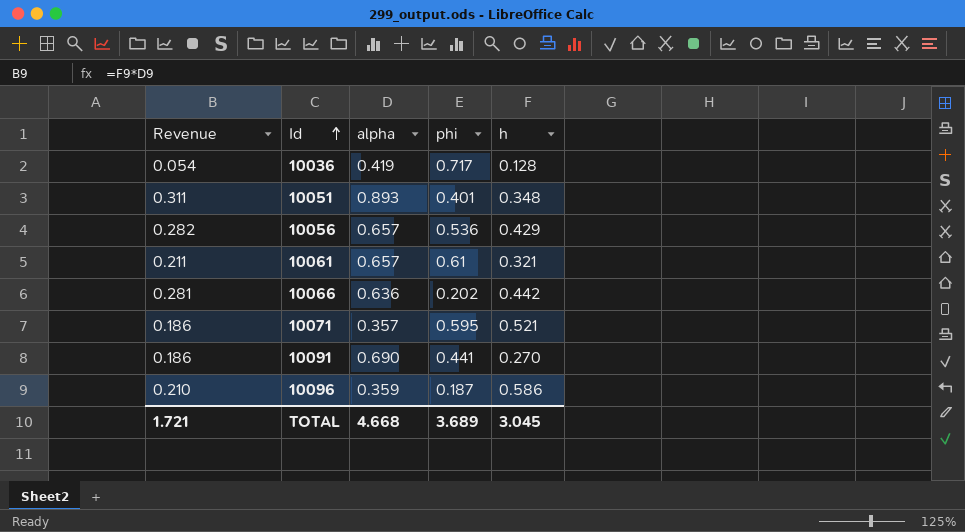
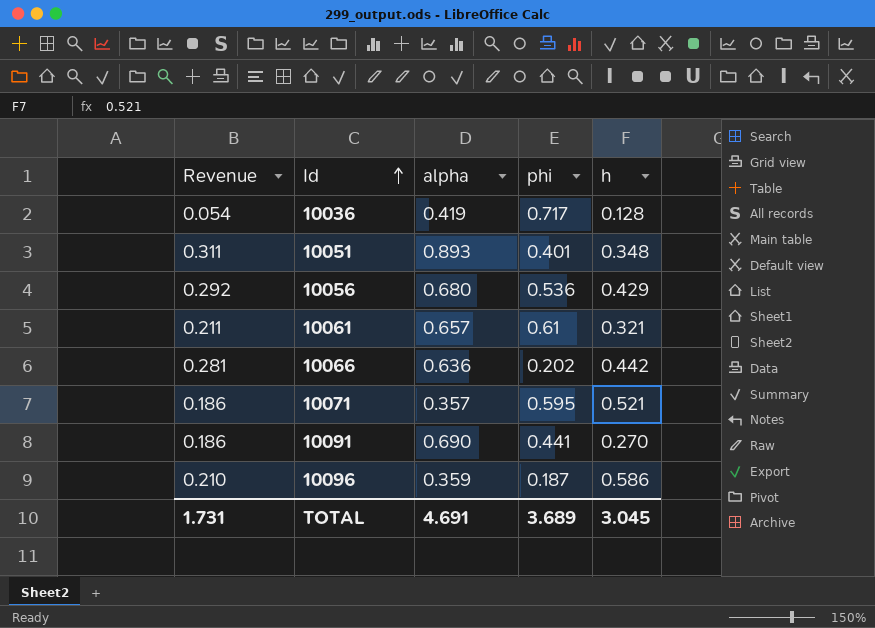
10056 | Revenue: 0.282 -> 0.292
10056 | alpha: 0.657 -> 0.680
TOTAL | Revenue: 1.721 -> 1.731
TOTAL | alpha: 4.668 -> 4.691

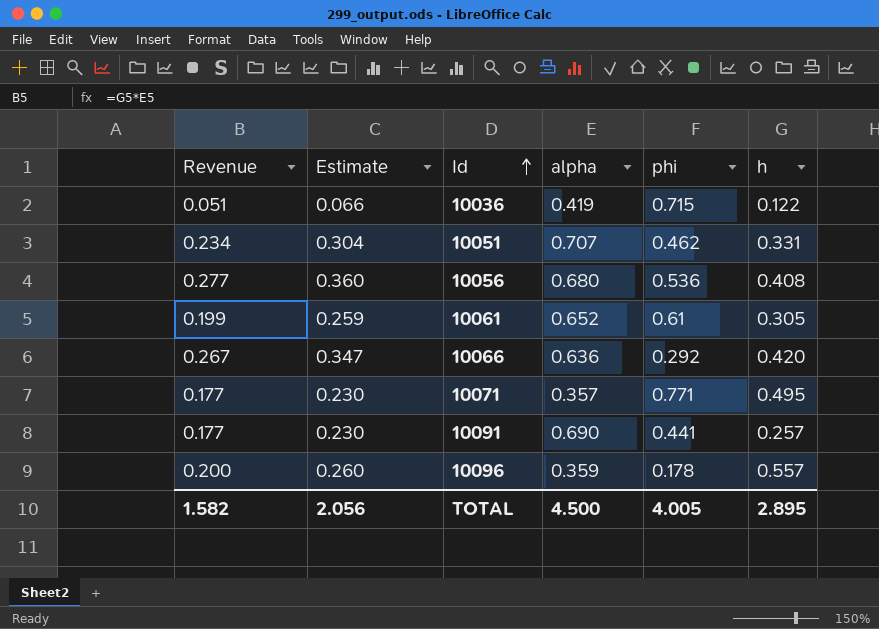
column Estimate | formula: none -> [Revenue] * 1.3
10036 | Revenue: 0.054 -> 0.051
10036 | phi: 0.717 -> 0.715
10036 | h: 0.128 -> 0.122
10051 | Revenue: 0.311 -> 0.234
10051 | alpha: 0.893 -> 0.707
10051 | phi: 0.401 -> 0.462
10051 | h: 0.348 -> 0.331
10056 | Revenue: 0.292 -> 0.277
10056 | h: 0.429 -> 0.408
10061 | Revenue: 0.211 -> 0.199
10061 | alpha: 0.657 -> 0.652
10061 | h: 0.321 -> 0.305
10066 | Revenue: 0.281 -> 0.267
10066 | phi: 0.202 -> 0.292
10066 | h: 0.442 -> 0.420
10071 | Revenue: 0.186 -> 0.177
10071 | phi: 0.595 -> 0.771
10071 | h: 0.521 -> 0.495
10091 | Revenue: 0.186 -> 0.177
10091 | h: 0.270 -> 0.257
10096 | Revenue: 0.210 -> 0.200
10096 | phi: 0.187 -> 0.178
10096 | h: 0.586 -> 0.557
TOTAL | Revenue: 1.731 -> 1.582
TOTAL | alpha: 4.691 -> 4.500
TOTAL | phi: 3.689 -> 4.005
TOTAL | h: 3.045 -> 2.895

